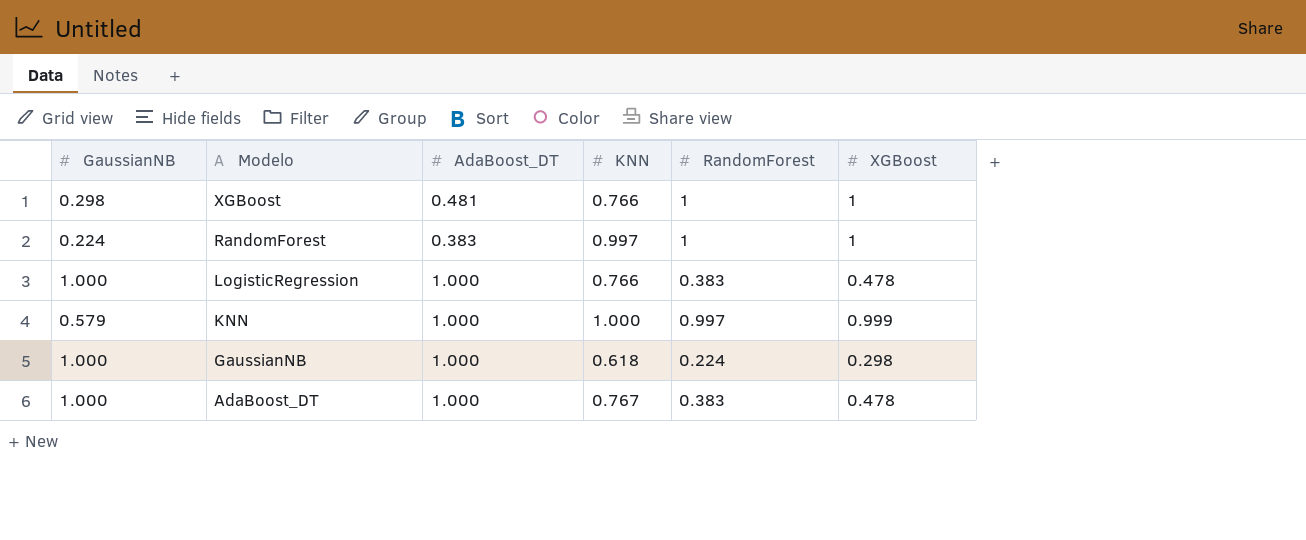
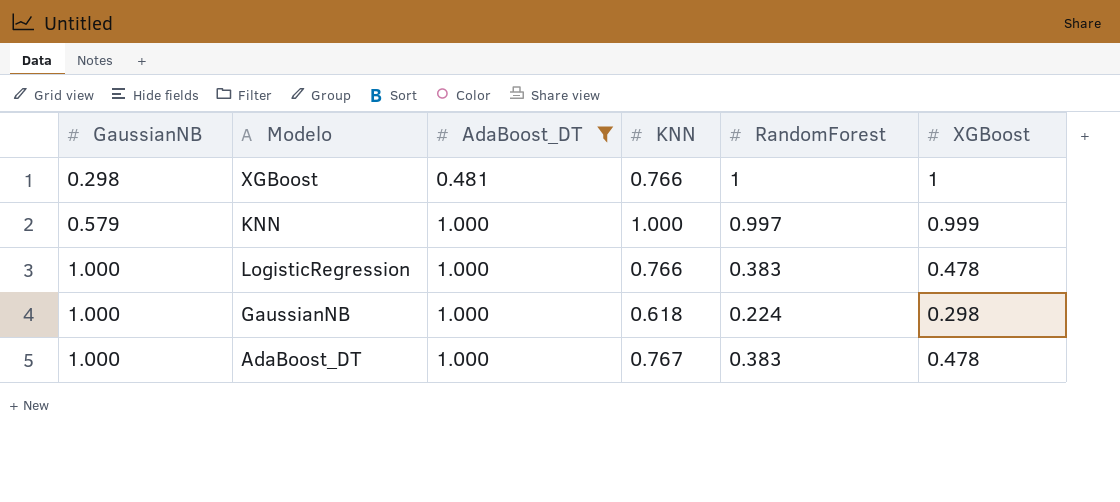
filter: none -> AdaBoost_DT != 0.383
row order: Modelo descending -> GaussianNB ascending

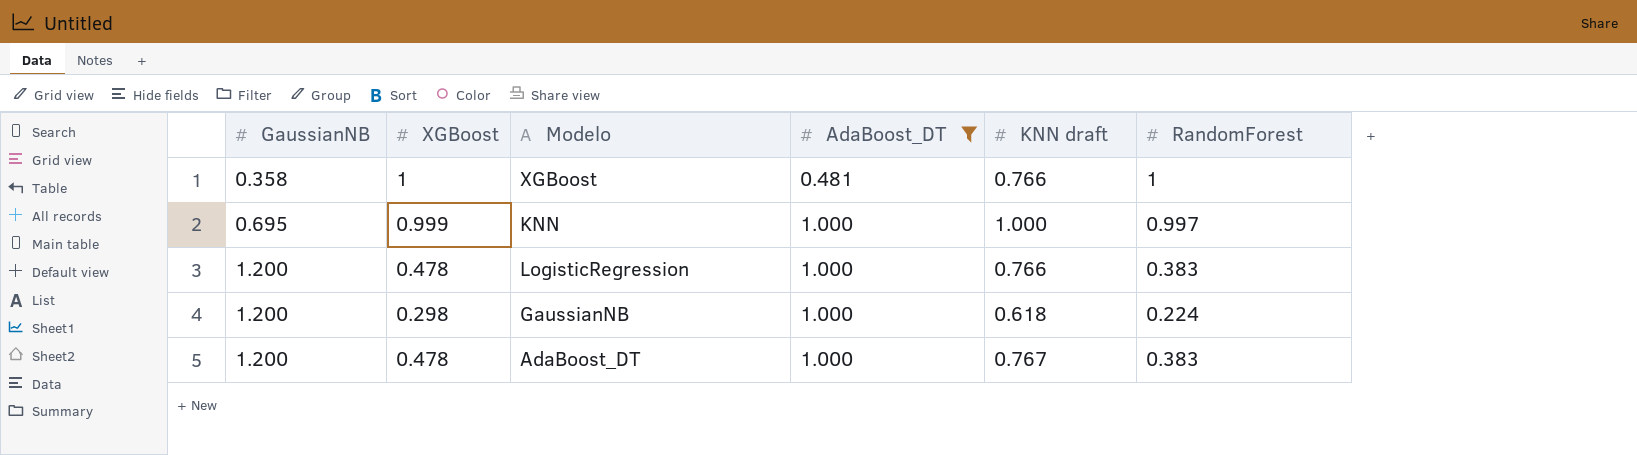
column XGBoost | position: 6 -> 2
column name: KNN -> KNN draft
XGBoost | GaussianNB: 0.298 -> 0.358
KNN | GaussianNB: 0.579 -> 0.695
LogisticRegression | GaussianNB: 1.000 -> 1.200
GaussianNB | GaussianNB: 1.000 -> 1.200
AdaBoost_DT | GaussianNB: 1.000 -> 1.200

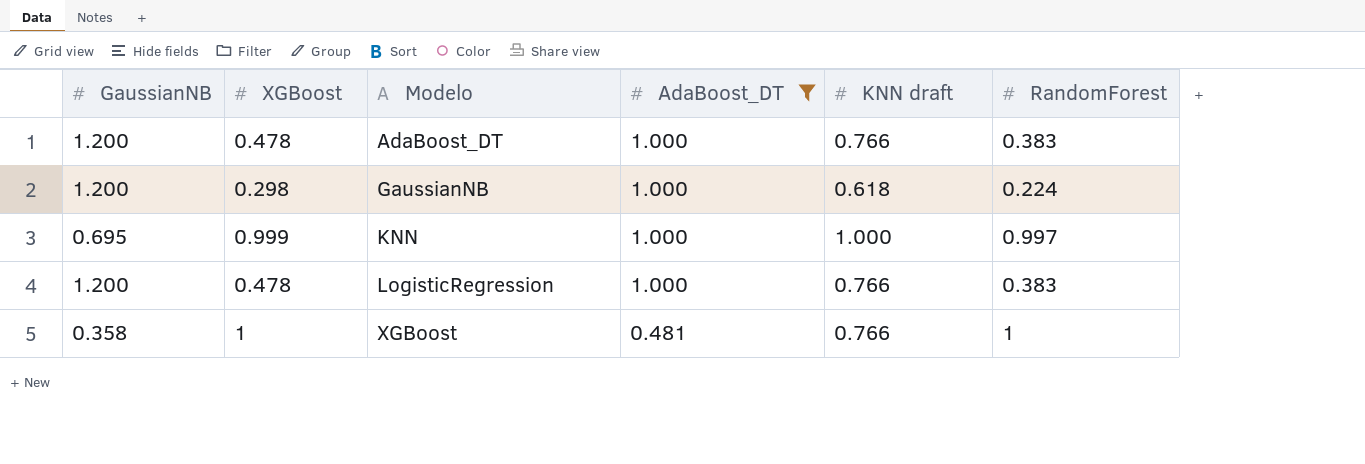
row order: GaussianNB ascending -> Modelo ascending
AdaBoost_DT | KNN draft: 0.767 -> 0.766

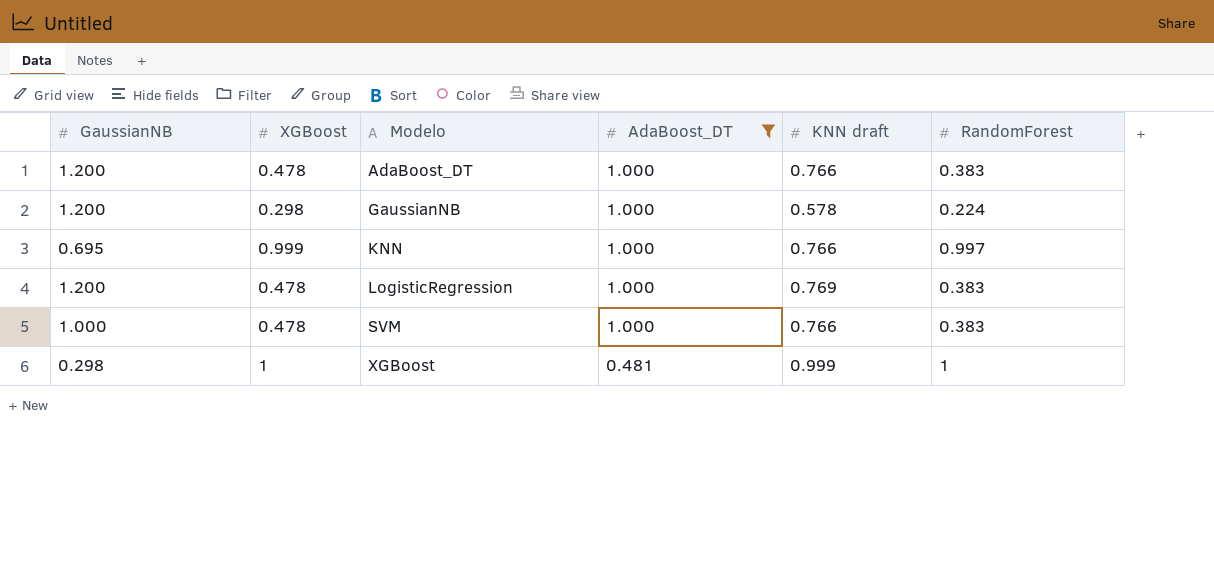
GaussianNB | KNN draft: 0.618 -> 0.578
KNN | KNN draft: 1.000 -> 0.766
LogisticRegression | KNN draft: 0.766 -> 0.769
row SVM: none -> 1.000 | 0.478 | 1.000 | 0.766 | 0.383
XGBoost | GaussianNB: 0.358 -> 0.298
XGBoost | KNN draft: 0.766 -> 0.999

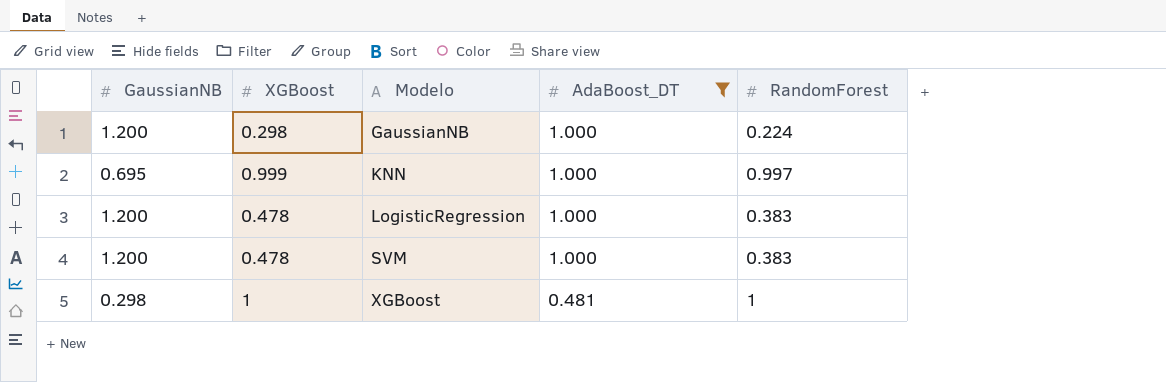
column KNN draft | position: 5 -> none
row AdaBoost_DT: 1.200 | 0.478 | 1.000 | 0.766 | 0.383 -> none
SVM | GaussianNB: 1.000 -> 1.200

